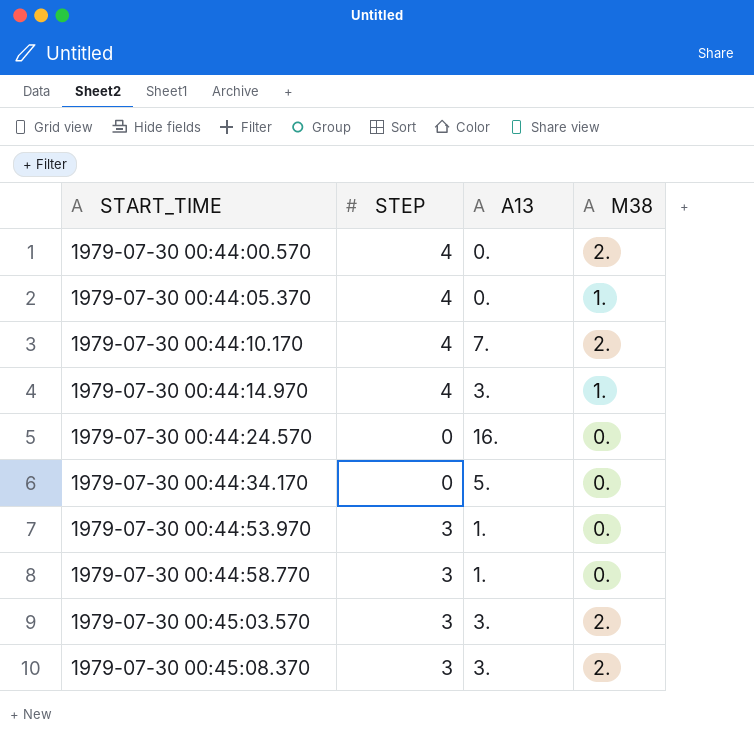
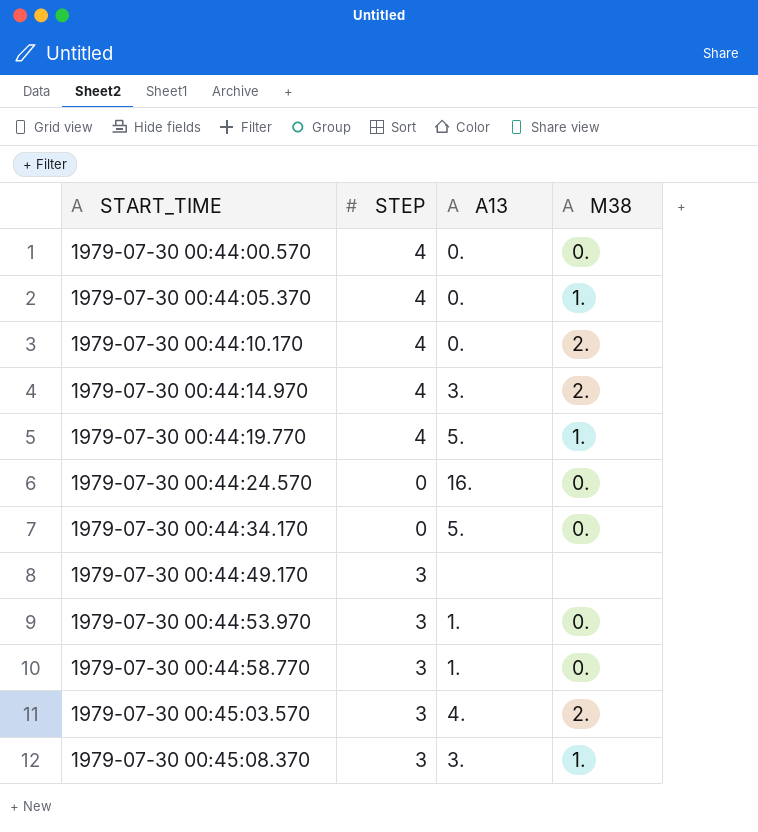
1979-07-30 00:44:00.570 | M38: 2. -> 0.
1979-07-30 00:44:10.170 | A13: 7. -> 0.
1979-07-30 00:44:14.970 | M38: 1. -> 2.
row 1979-07-30 00:44:19.770: none -> 4 | 5. | 1.
row 1979-07-30 00:44:49.170: none -> 3 | none | none
1979-07-30 00:45:03.570 | A13: 3. -> 4.
1979-07-30 00:45:08.370 | M38: 2. -> 1.

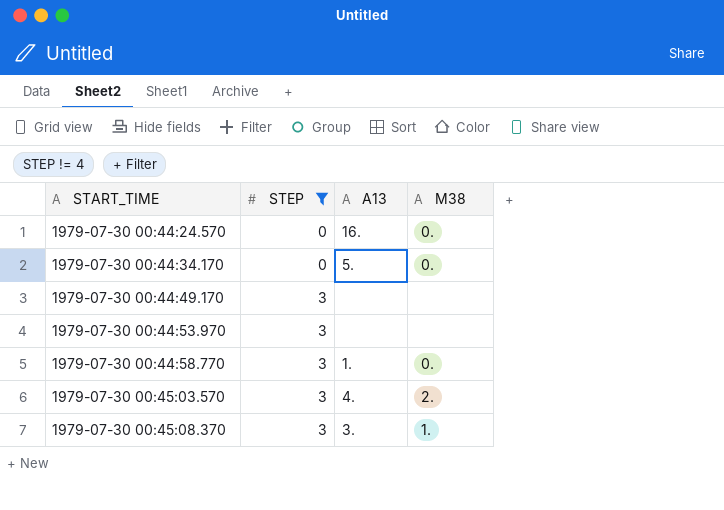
filter: none -> STEP != 4
1979-07-30 00:44:53.970 | A13: 1. -> none
1979-07-30 00:44:53.970 | M38: 0. -> none

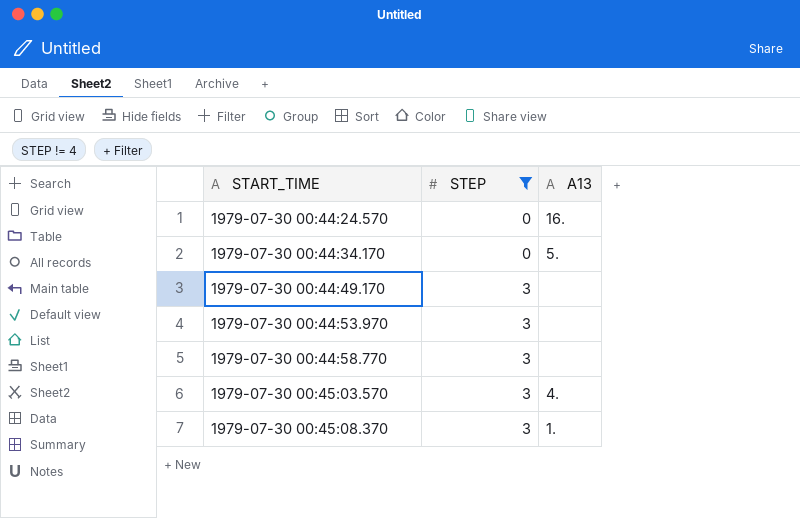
column M38 | position: 4 -> none
1979-07-30 00:44:58.770 | A13: 1. -> none
1979-07-30 00:45:08.370 | A13: 3. -> 1.

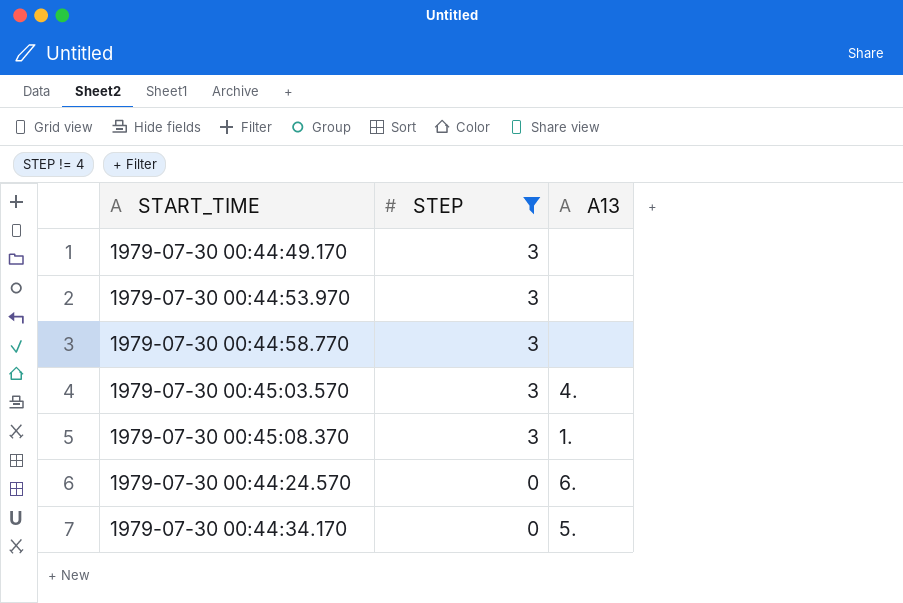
row order: START_TIME ascending -> STEP descending
1979-07-30 00:44:24.570 | A13: 16. -> 6.

